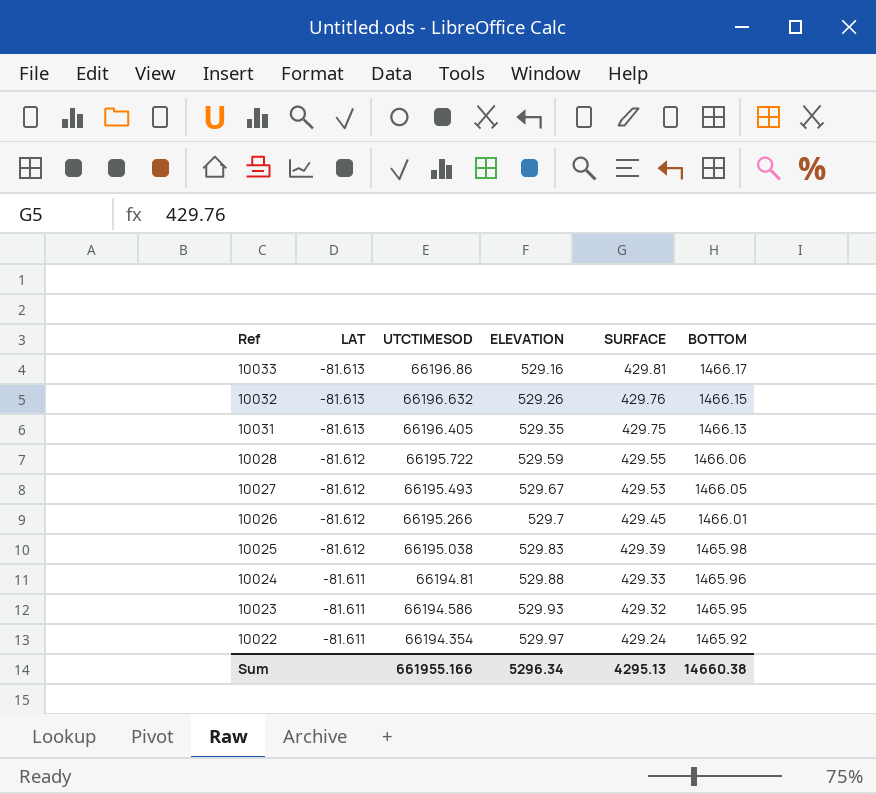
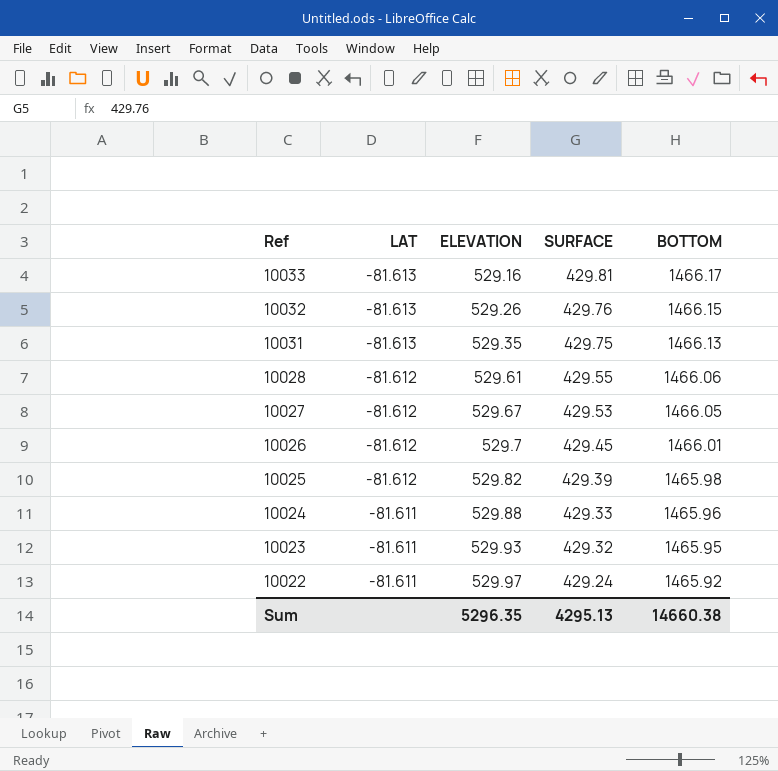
column UTCTIMESOD | position: 3 -> none
10028 | ELEVATION: 529.59 -> 529.61
10025 | ELEVATION: 529.83 -> 529.82
Sum | ELEVATION: 5296.34 -> 5296.35

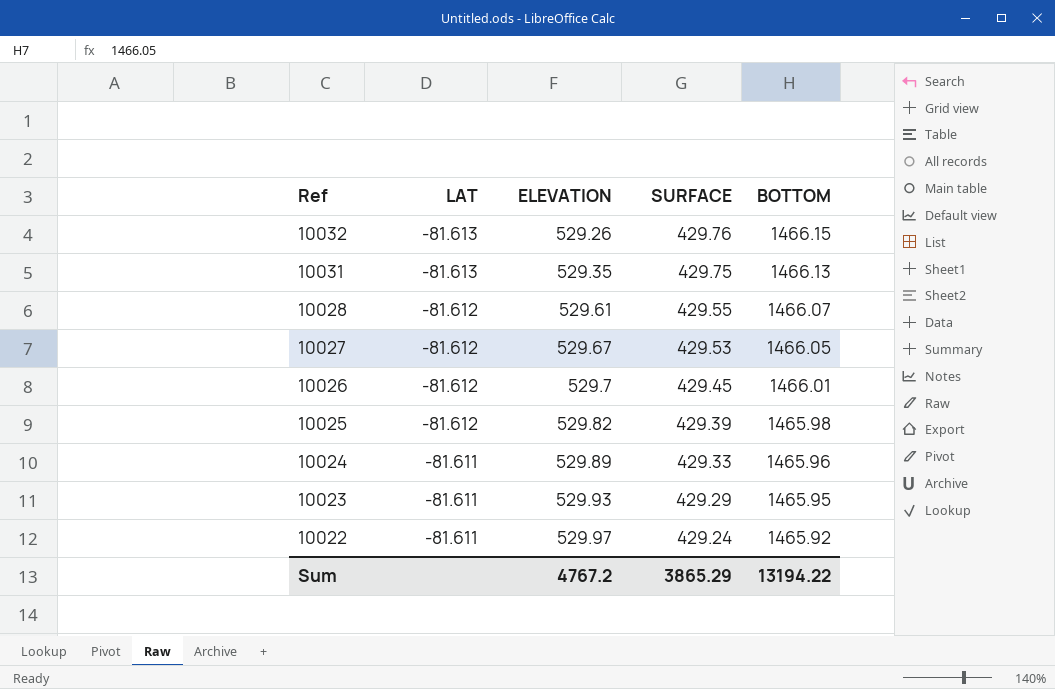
row 10033: -81.613 | 529.16 | 429.81 | 1466.17 -> none
10028 | BOTTOM: 1466.06 -> 1466.07
10024 | ELEVATION: 529.88 -> 529.89
10023 | SURFACE: 429.32 -> 429.29
Sum | ELEVATION: 5296.35 -> 4767.2
Sum | SURFACE: 4295.13 -> 3865.29
Sum | BOTTOM: 14660.38 -> 13194.22

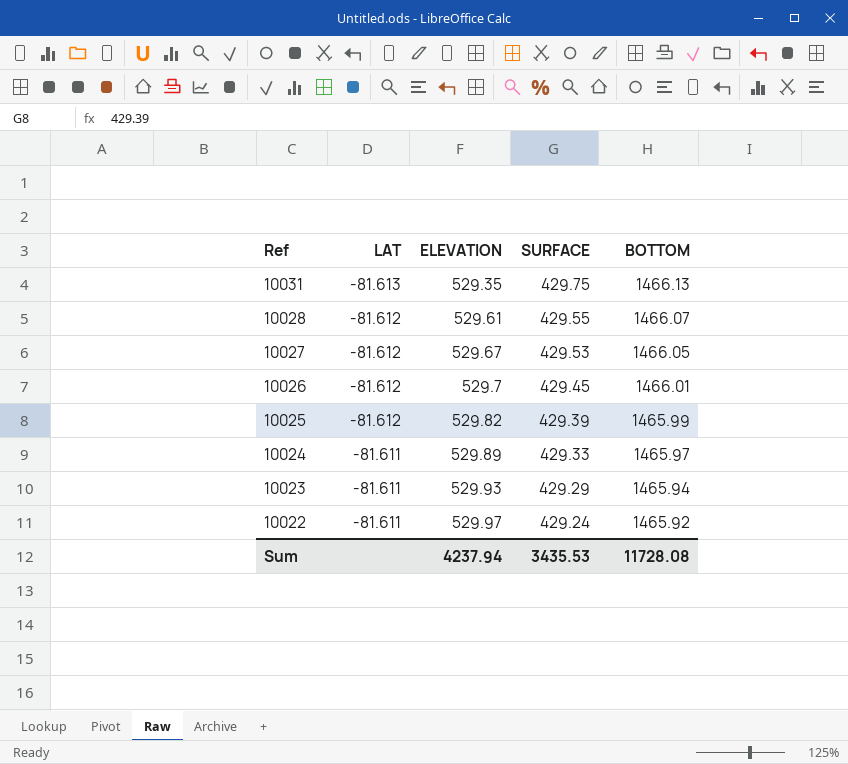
row 10032: -81.613 | 529.26 | 429.76 | 1466.15 -> none
10025 | BOTTOM: 1465.98 -> 1465.99
10024 | BOTTOM: 1465.96 -> 1465.97
10023 | BOTTOM: 1465.95 -> 1465.94
Sum | ELEVATION: 4767.2 -> 4237.94
Sum | SURFACE: 3865.29 -> 3435.53
Sum | BOTTOM: 13194.22 -> 11728.08

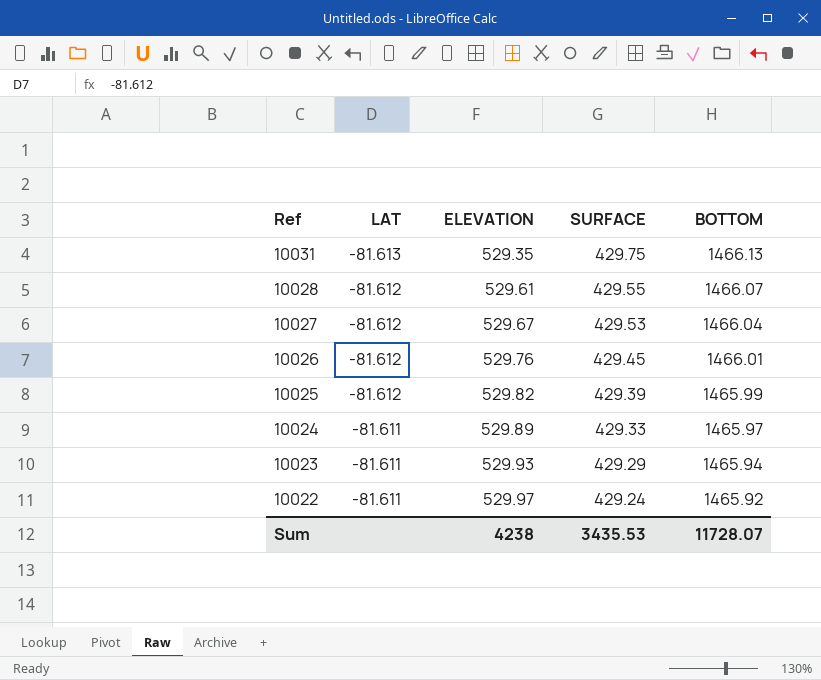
10027 | BOTTOM: 1466.05 -> 1466.04
10026 | ELEVATION: 529.7 -> 529.76
Sum | ELEVATION: 4237.94 -> 4238
Sum | BOTTOM: 11728.08 -> 11728.07

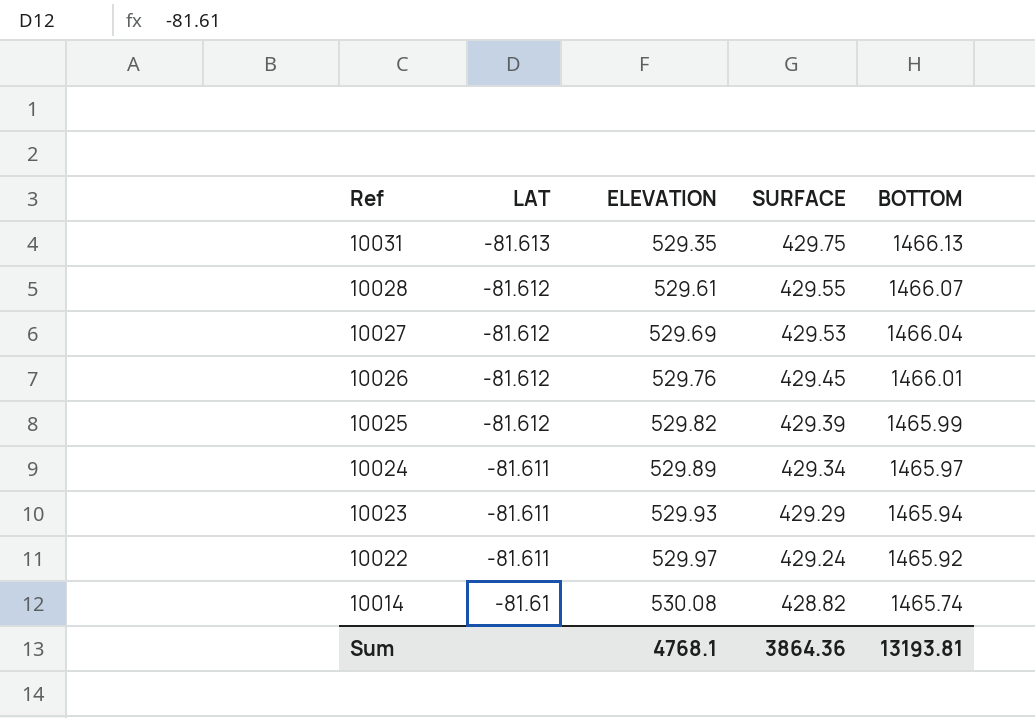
10027 | ELEVATION: 529.67 -> 529.69
10024 | SURFACE: 429.33 -> 429.34
row 10014: none -> -81.61 | 530.08 | 428.82 | 1465.74
Sum | ELEVATION: 4238 -> 4768.1
Sum | SURFACE: 3435.53 -> 3864.36
Sum | BOTTOM: 11728.07 -> 13193.81

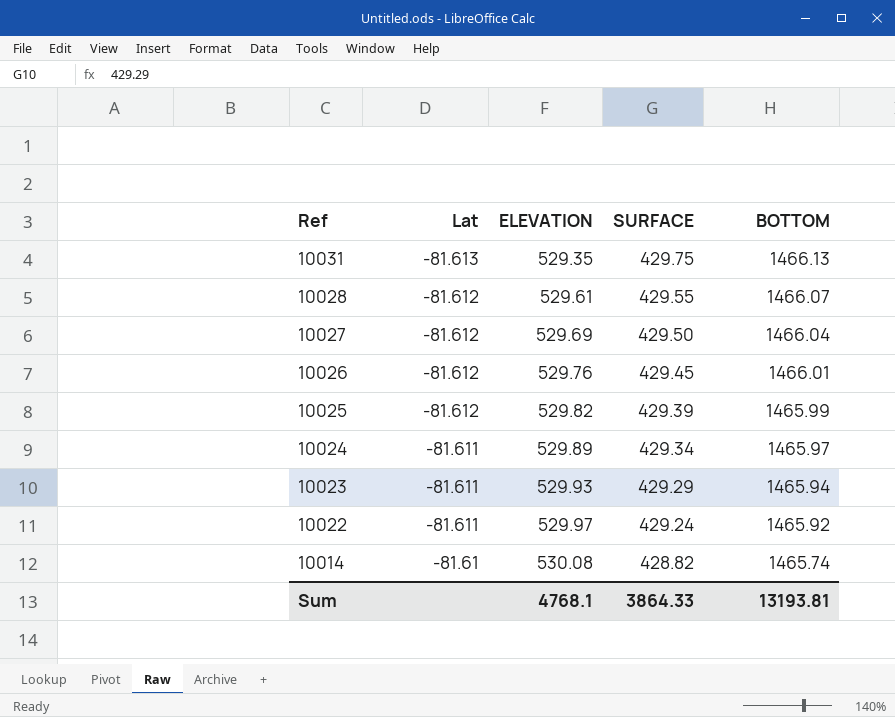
column name: LAT -> Lat
10027 | SURFACE: 429.53 -> 429.50
Sum | SURFACE: 3864.36 -> 3864.33

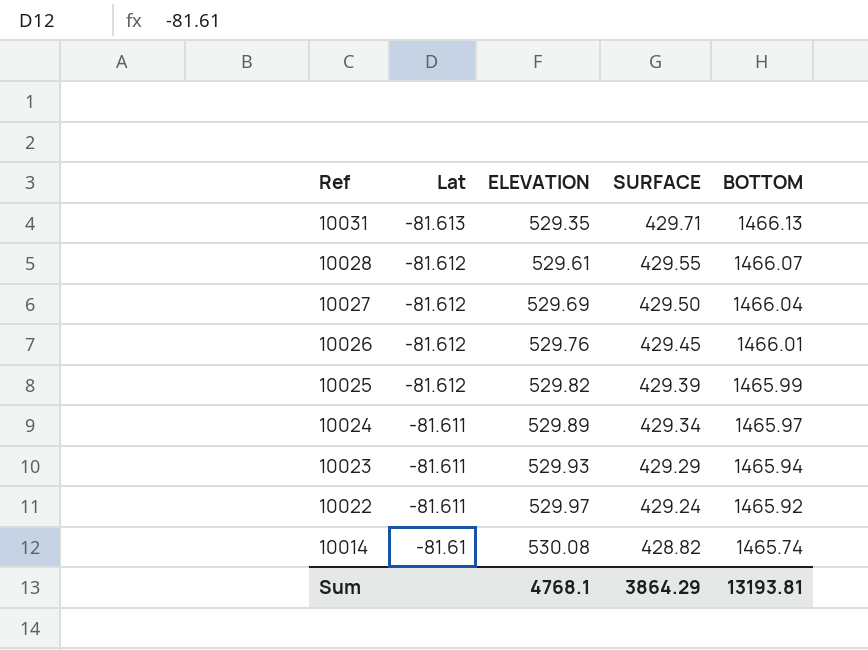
10031 | SURFACE: 429.75 -> 429.71
Sum | SURFACE: 3864.33 -> 3864.29

